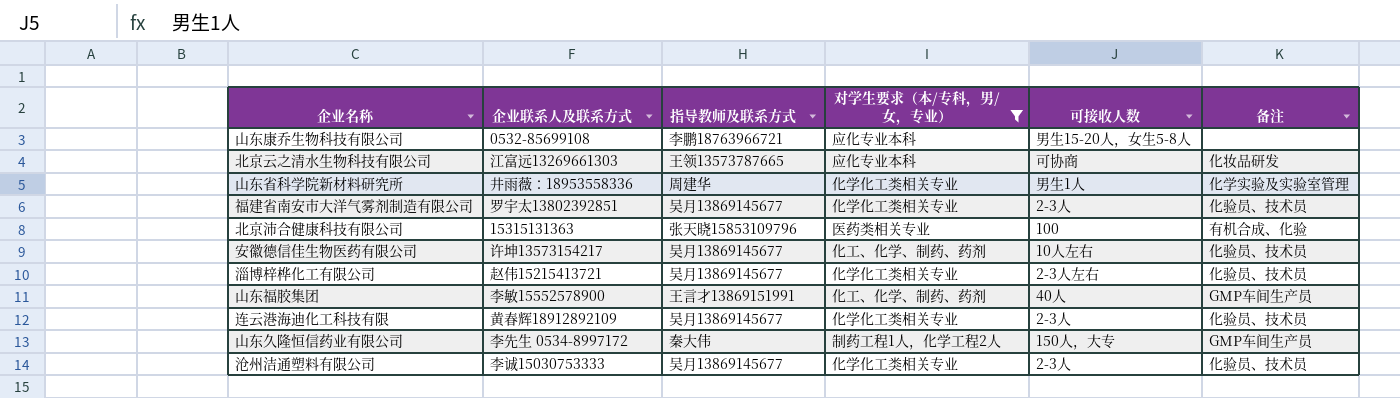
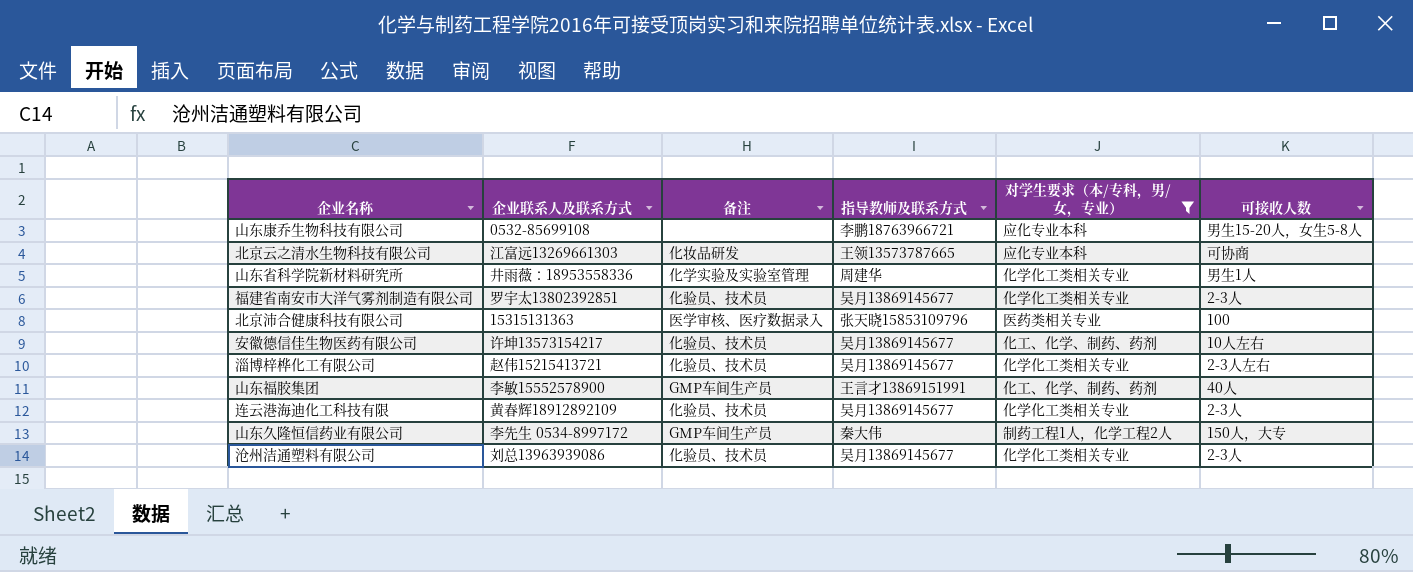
column 备注 | position: 6 -> 3
北京沛合健康科技有限公司 | 备注: 有机合成、化验 -> 医学审核、医疗数据录入
沧州洁通塑料有限公司 | 企业联系人及联系方式: 李诚15030753333 -> 刘总13963939086

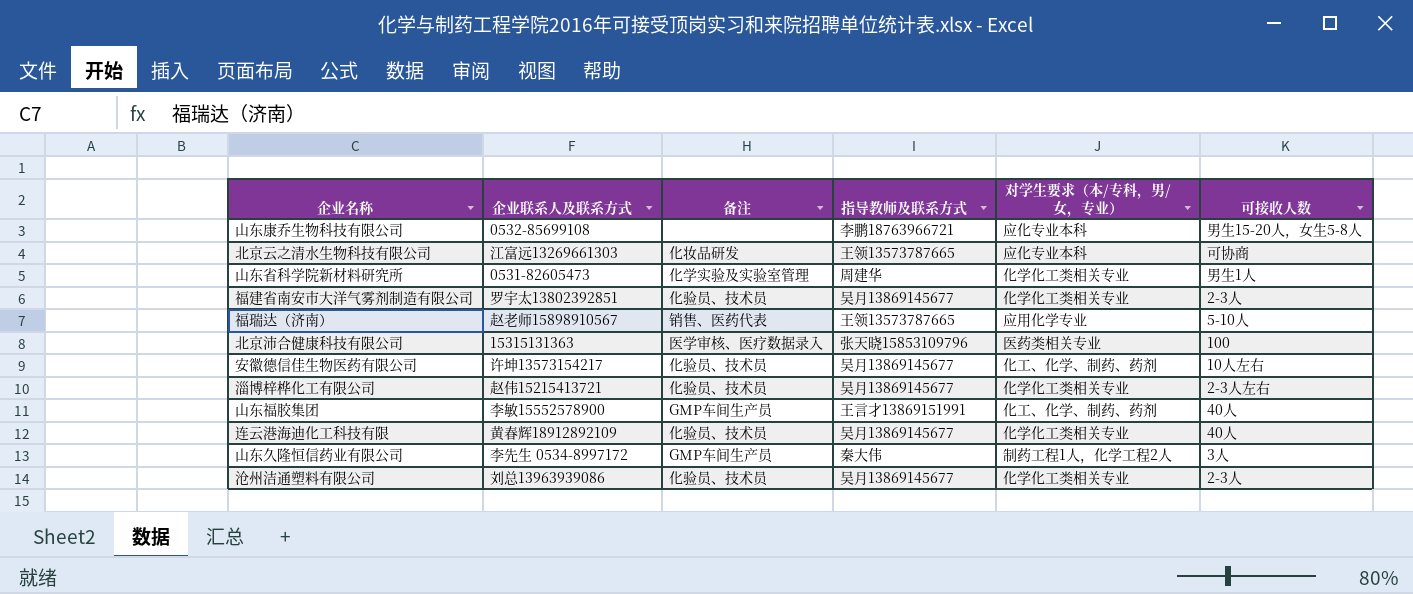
filter: 对学生要求（本/专科，男/女，专业） != 应用化学专业 -> none
山东省科学院新材料研究所 | 企业联系人及联系方式: 井雨薇：18953558336 -> 0531-82605473
连云港海迪化工科技有限 | 可接收人数: 2-3人 -> 40人
山东久隆恒信药业有限公司 | 可接收人数: 150人，大专 -> 3人

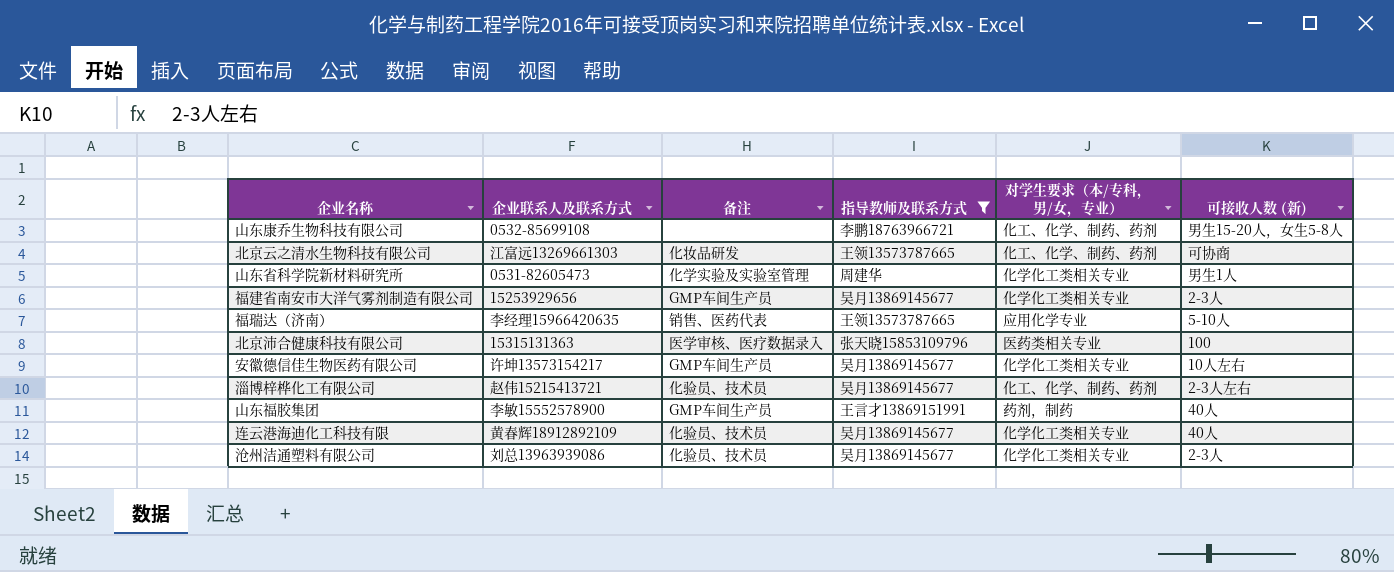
filter: none -> 指导教师及联系方式 != 秦大伟
column name: 可接收人数 -> 可接收人数 (新)
山东康乔生物科技有限公司 | 对学生要求（本/专科，男/女，专业）: 应化专业本科 -> 化工、化学、制药、药剂
北京云之清水生物科技有限公司 | 对学生要求（本/专科，男/女，专业）: 应化专业本科 -> 化工、化学、制药、药剂
福建省南安市大洋气雾剂制造有限公司 | 企业联系人及联系方式: 罗宇太13802392851 -> 15253929656
福建省南安市大洋气雾剂制造有限公司 | 备注: 化验员、技术员 -> GMP车间生产员
福瑞达（济南） | 企业联系人及联系方式: 赵老师15898910567 -> 李经理15966420635
安徽德信佳生物医药有限公司 | 备注: 化验员、技术员 -> GMP车间生产员
安徽德信佳生物医药有限公司 | 对学生要求（本/专科，男/女，专业）: 化工、化学、制药、药剂 -> 化学化工类相关专业
淄博梓桦化工有限公司 | 对学生要求（本/专科，男/女，专业）: 化学化工类相关专业 -> 化工、化学、制药、药剂
山东福胶集团 | 对学生要求（本/专科，男/女，专业）: 化工、化学、制药、药剂 -> 药剂，制药

